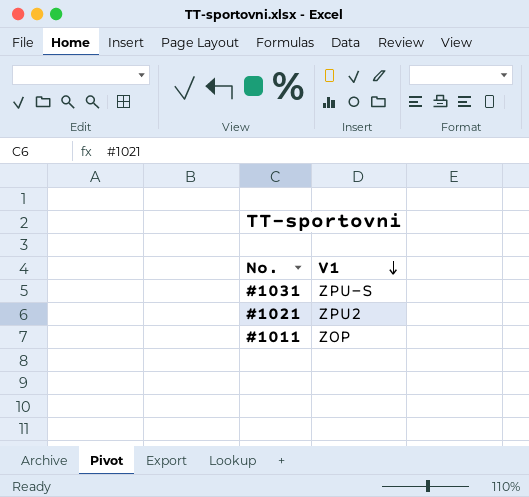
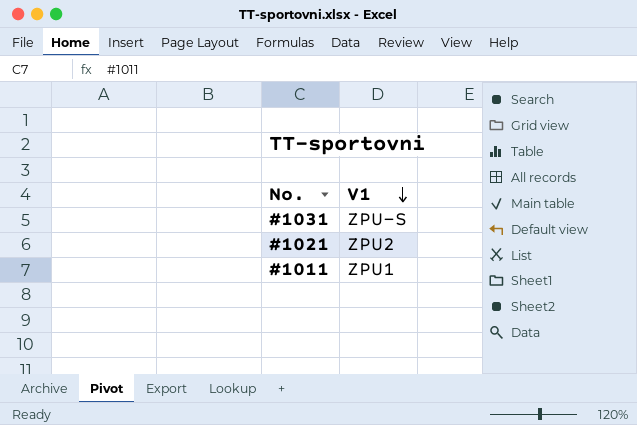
#1011 | V1: ZOP -> ZPU1

